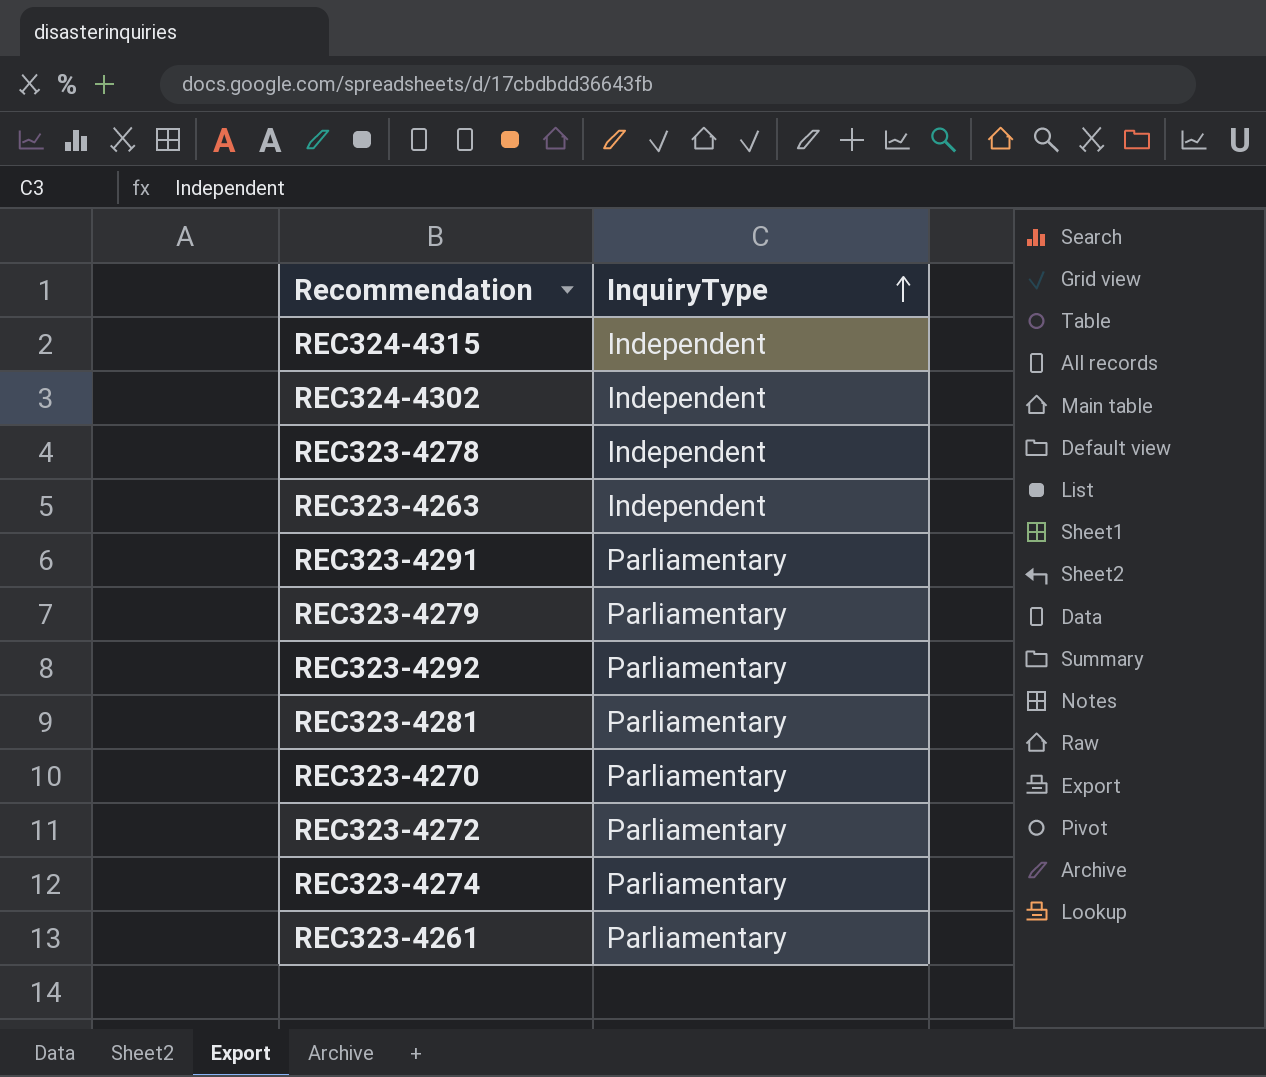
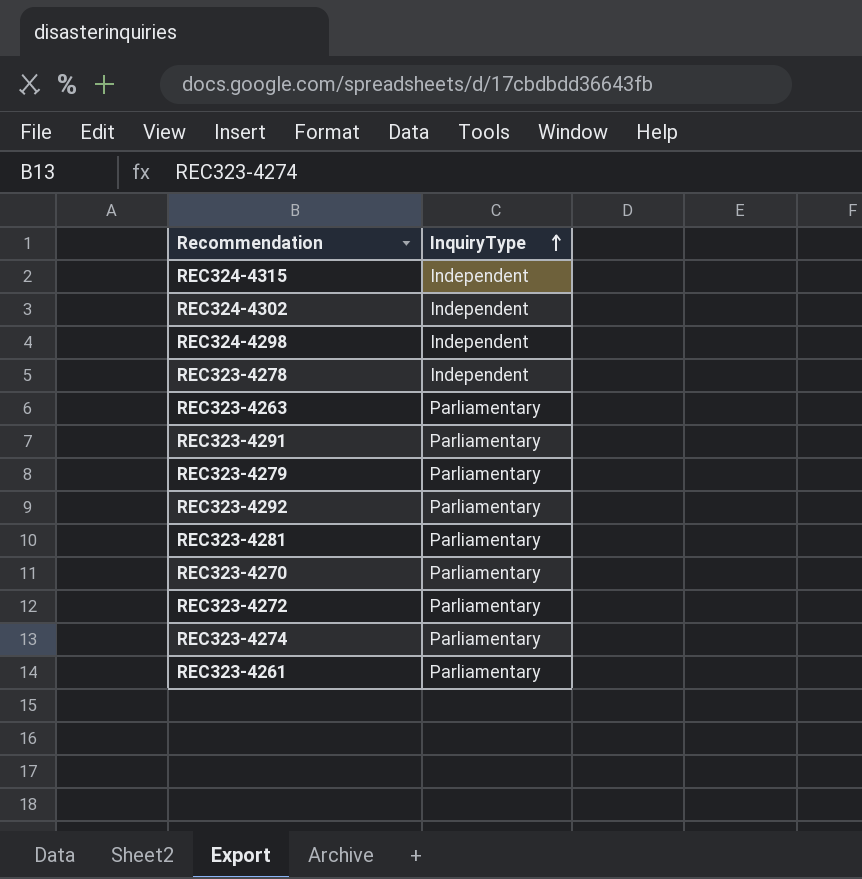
row REC324-4298: none -> Independent
REC323-4263 | InquiryType: Independent -> Parliamentary

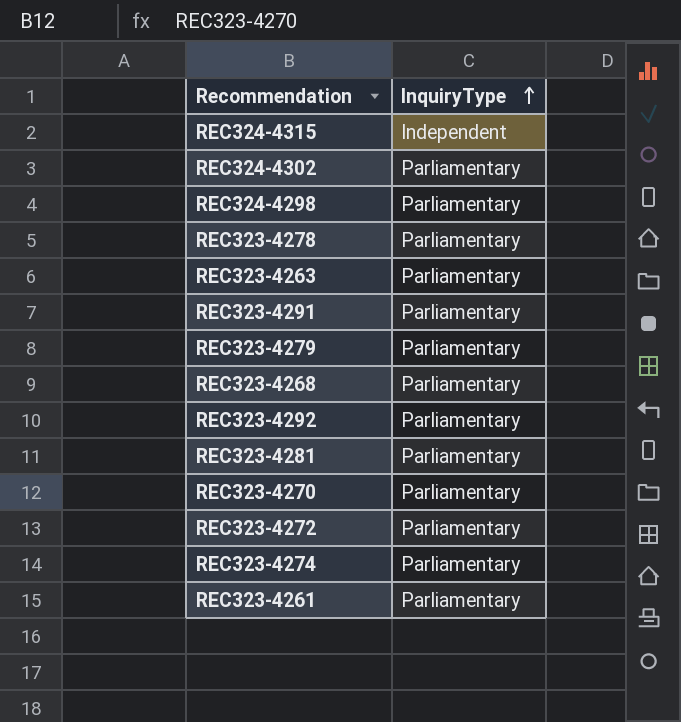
REC324-4302 | InquiryType: Independent -> Parliamentary
REC324-4298 | InquiryType: Independent -> Parliamentary
REC323-4278 | InquiryType: Independent -> Parliamentary
row REC323-4268: none -> Parliamentary

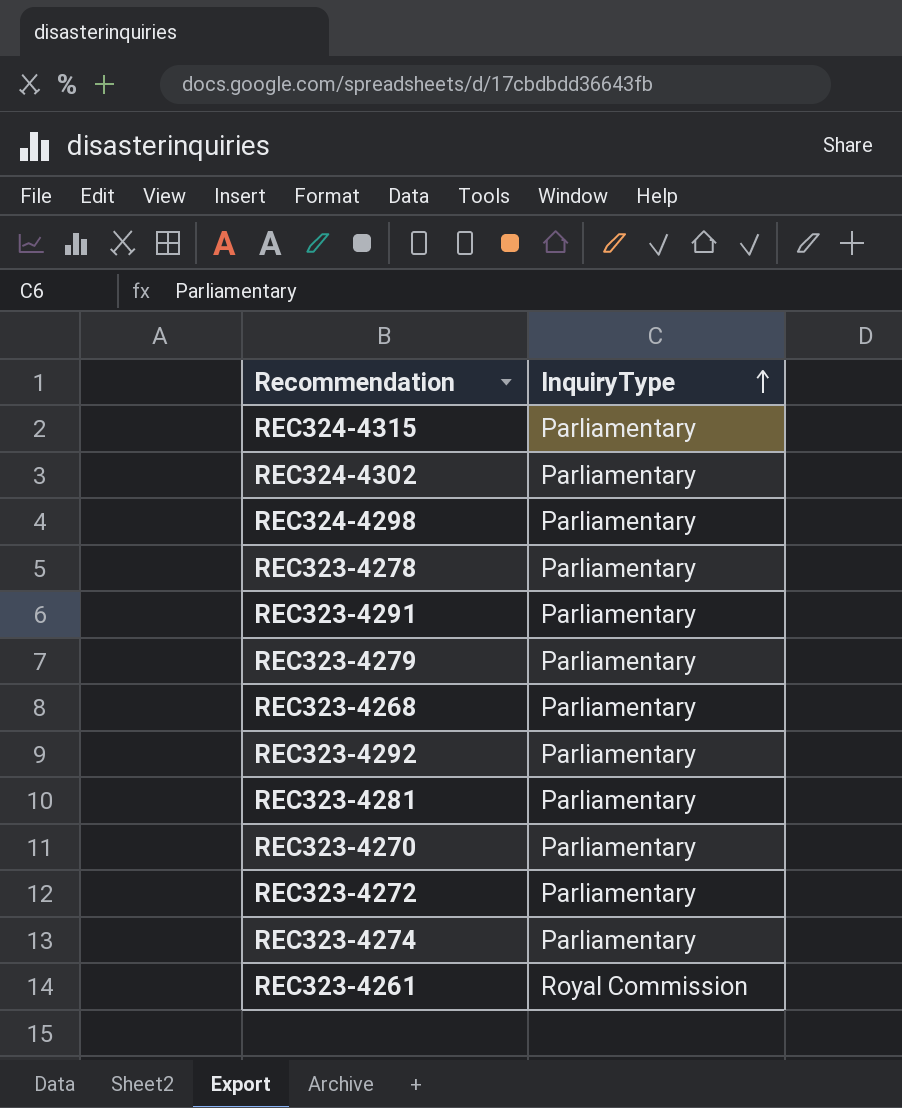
row REC323-4263: Parliamentary -> none
REC324-4315 | InquiryType: Independent -> Parliamentary
REC323-4261 | InquiryType: Parliamentary -> Royal Commission

